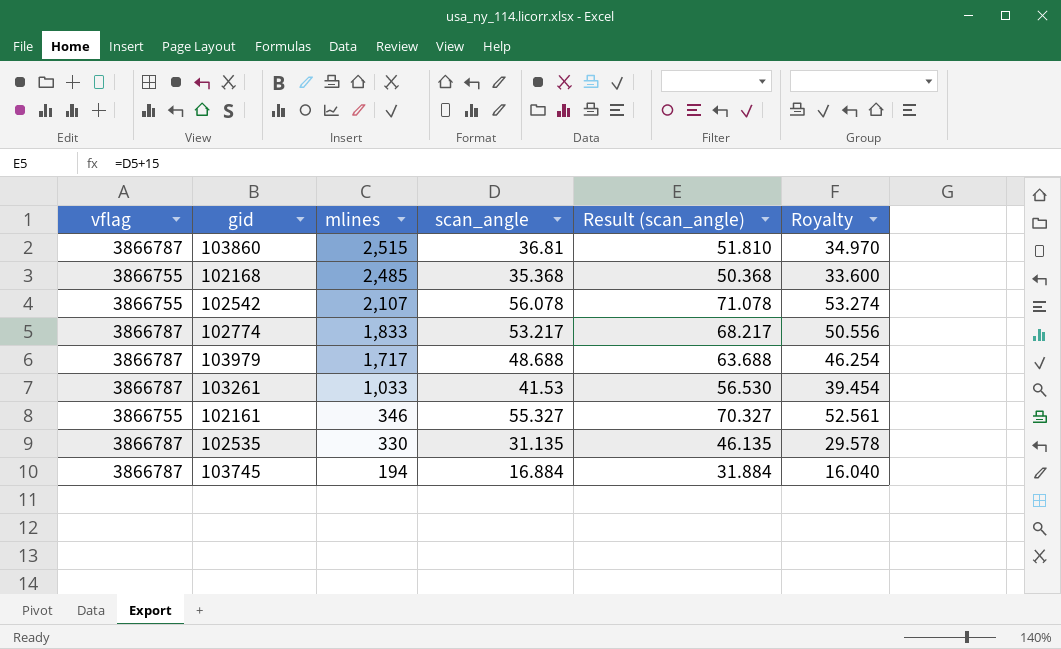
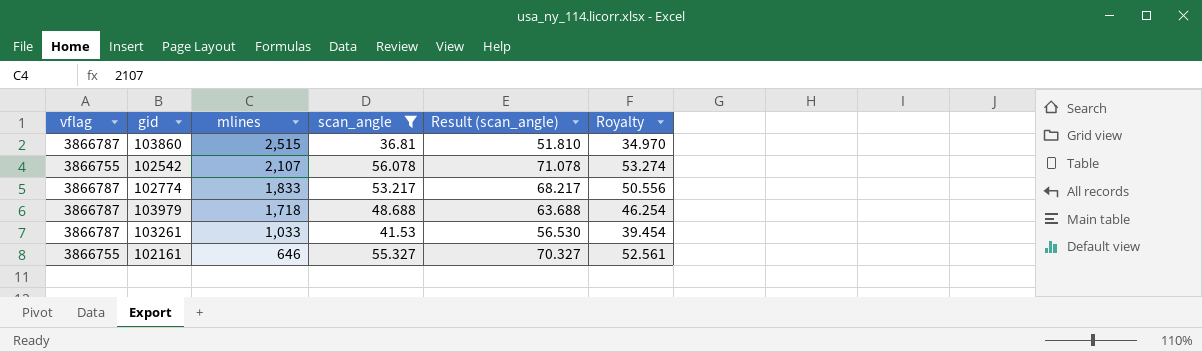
filter: none -> scan_angle >= 36.81
103979 | mlines: 1,717 -> 1,718
102161 | mlines: 346 -> 646

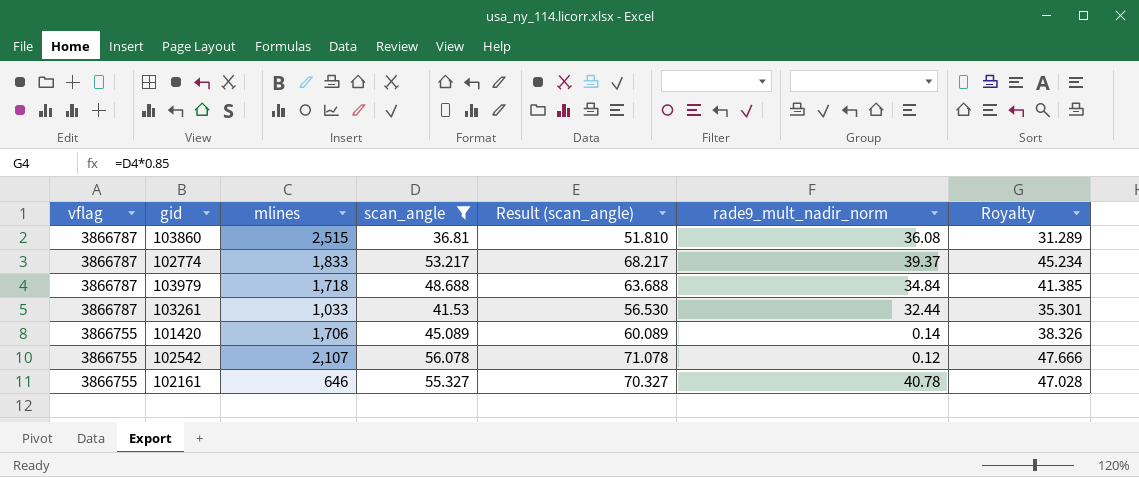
row order: mlines descending -> vflag descending
column rade9_mult_nadir_norm | position: none -> 6
column Royalty | formula: [scan_angle] * 0.95 -> [scan_angle] * 0.85
row 101420: none -> 3866755 | 1,706 | 45.089 | 60.089 | 0.14 | 38.326

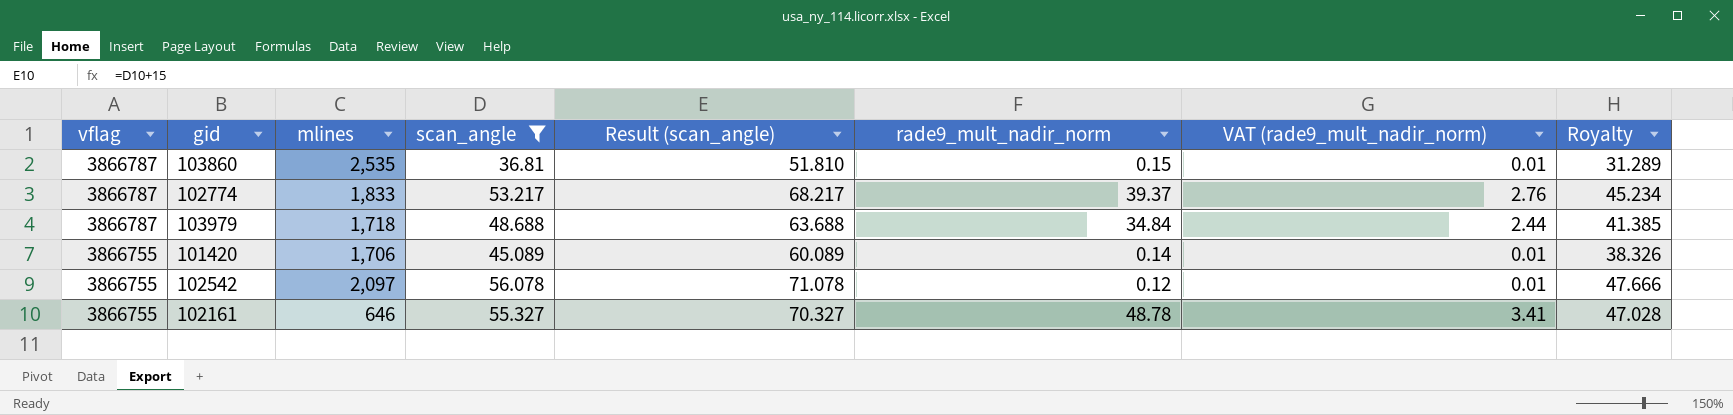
column VAT (rade9_mult_nadir_norm) | formula: none -> [rade9_mult_nadir_norm] * 0.07
row 103261: 3866787 | 1,033 | 41.53 | 56.530 | 32.44 | 35.301 -> none
103860 | mlines: 2,515 -> 2,535
103860 | rade9_mult_nadir_norm: 36.08 -> 0.15
102542 | mlines: 2,107 -> 2,097
102161 | rade9_mult_nadir_norm: 40.78 -> 48.78

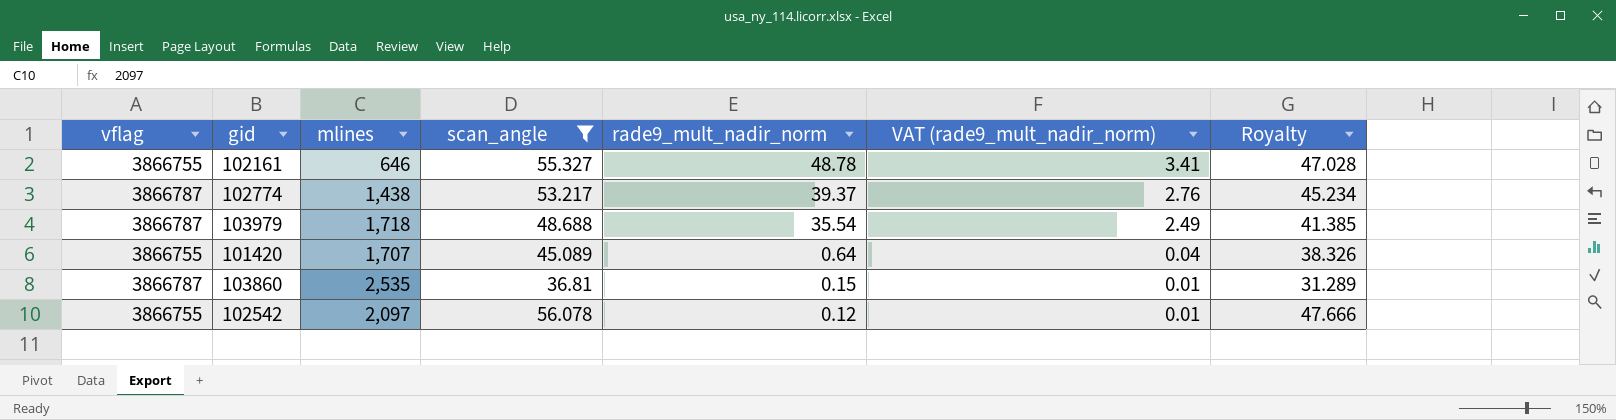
row order: vflag descending -> rade9_mult_nadir_norm descending
column Result (scan_angle) | formula: [scan_angle] + 15 -> none
102774 | mlines: 1,833 -> 1,438
103979 | rade9_mult_nadir_norm: 34.84 -> 35.54
103979 | VAT (rade9_mult_nadir_norm): 2.44 -> 2.49
101420 | mlines: 1,706 -> 1,707
101420 | rade9_mult_nadir_norm: 0.14 -> 0.64
101420 | VAT (rade9_mult_nadir_norm): 0.01 -> 0.04

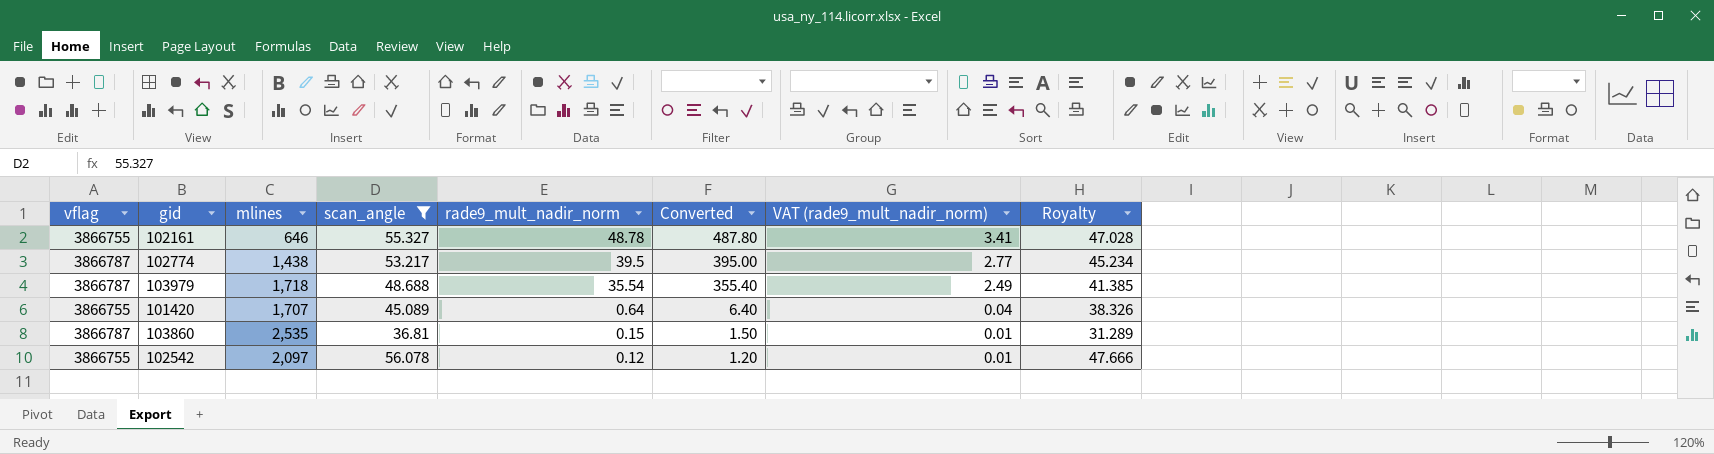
column Converted | formula: none -> [rade9_mult_nadir_norm] * 10
102774 | rade9_mult_nadir_norm: 39.37 -> 39.5
102774 | VAT (rade9_mult_nadir_norm): 2.76 -> 2.77

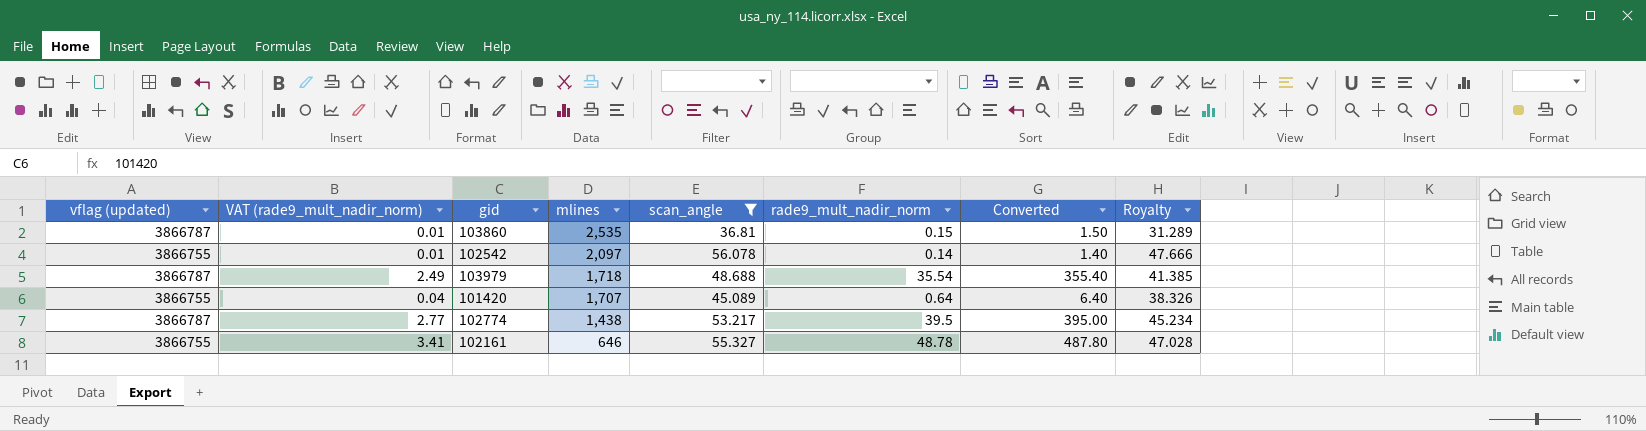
row order: rade9_mult_nadir_norm descending -> mlines descending
column name: vflag -> vflag (updated)
column VAT (rade9_mult_nadir_norm) | position: 7 -> 2
102542 | rade9_mult_nadir_norm: 0.12 -> 0.14
102542 | Converted: 1.20 -> 1.40

